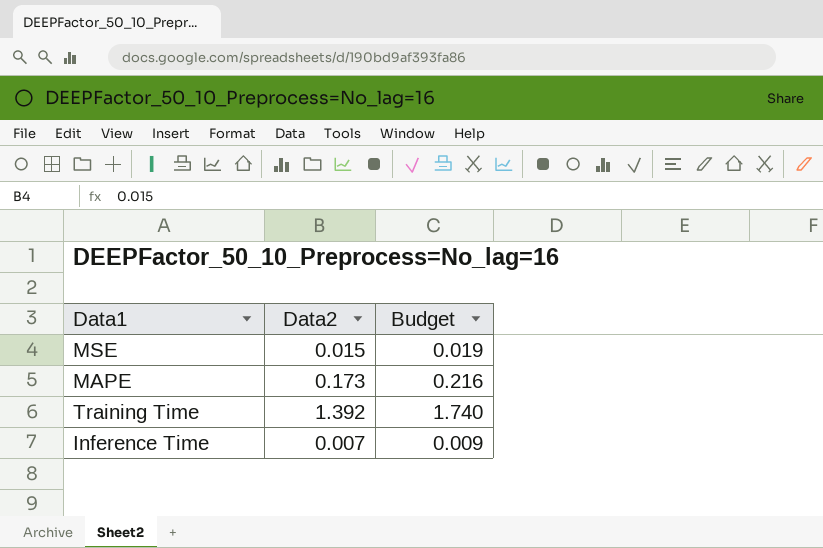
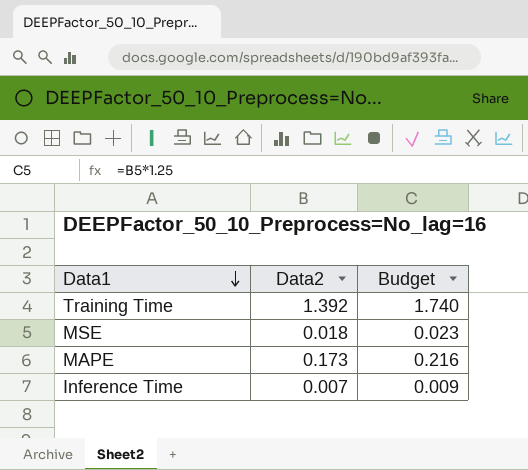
row order: none -> Data1 descending
MSE | Data2: 0.015 -> 0.018
MSE | Budget: 0.019 -> 0.023

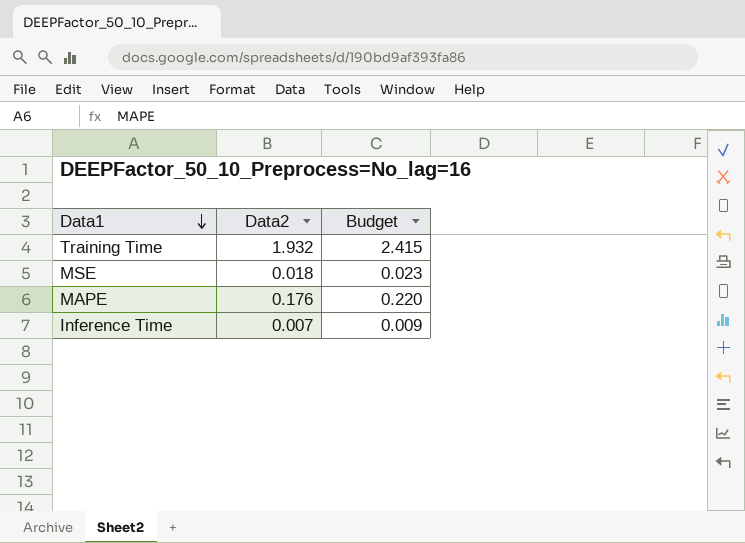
Training Time | Data2: 1.392 -> 1.932
Training Time | Budget: 1.740 -> 2.415
MAPE | Data2: 0.173 -> 0.176
MAPE | Budget: 0.216 -> 0.220

